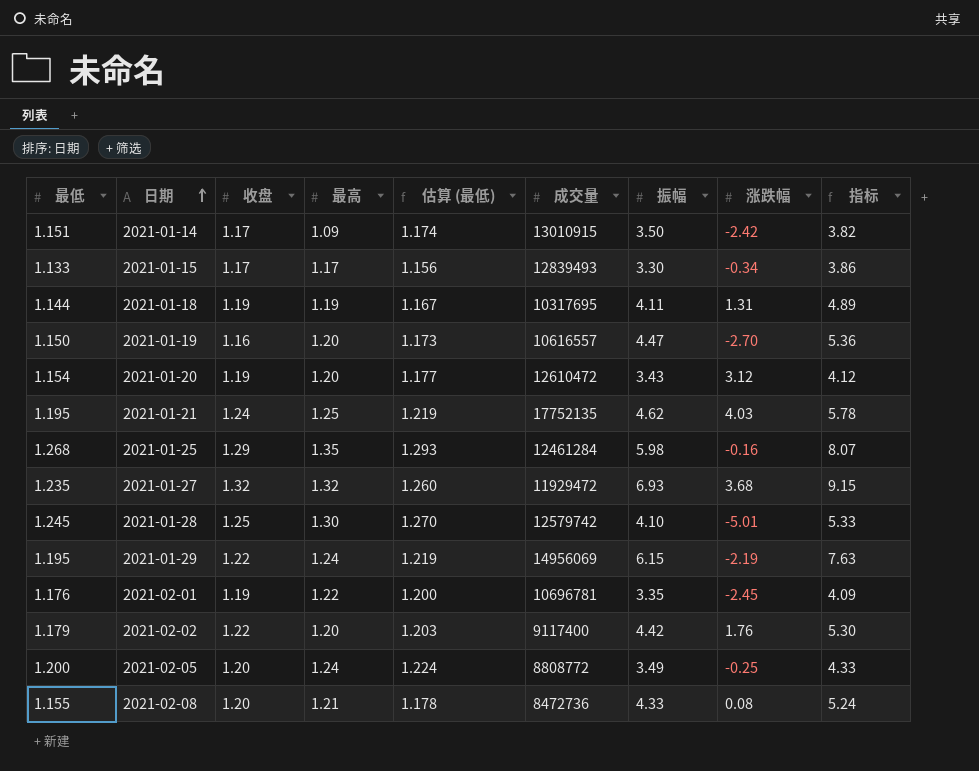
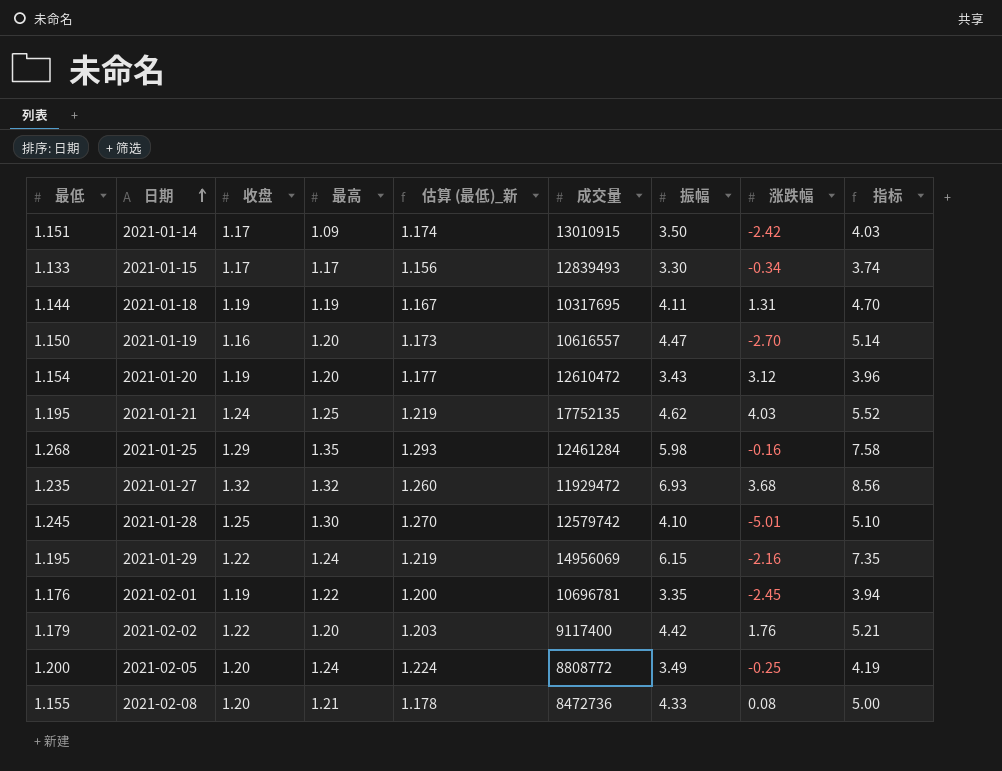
column name: 估算 (最低) -> 估算 (最低)_新
column 指标 | formula: [最高] * [振幅] -> [最低] * [振幅]
2021-01-29 | 涨跌幅: -2.19 -> -2.16

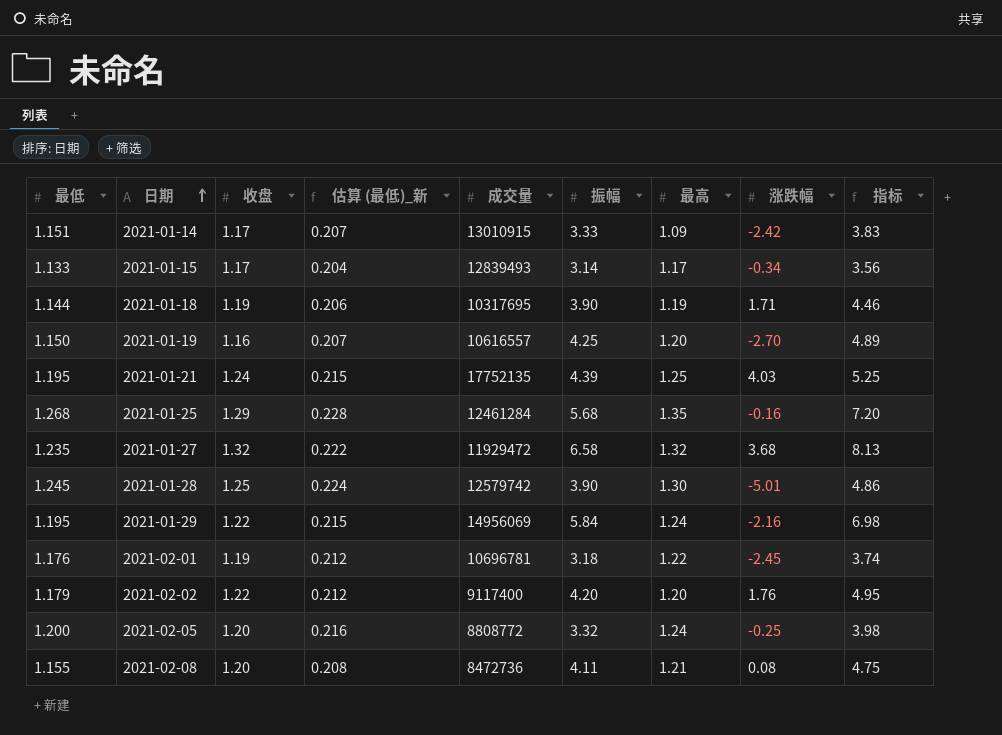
column 估算 (最低)_新 | formula: [最低] * 1.02 -> [最低] * 0.18
column 最高 | position: 4 -> 7
row 2021-01-20: 1.154 | 1.19 | 1.20 | 1.177 | 12610472 | 3.43 | 3.12 | 3.96 -> none
2021-01-14 | 振幅: 3.50 -> 3.33
2021-01-14 | 指标: 4.03 -> 3.83
2021-01-15 | 振幅: 3.30 -> 3.14
2021-01-15 | 指标: 3.74 -> 3.56
2021-01-18 | 振幅: 4.11 -> 3.90
2021-01-18 | 涨跌幅: 1.31 -> 1.71
2021-01-18 | 指标: 4.70 -> 4.46
2021-01-19 | 振幅: 4.47 -> 4.25
2021-01-19 | 指标: 5.14 -> 4.89
2021-01-21 | 振幅: 4.62 -> 4.39
2021-01-21 | 指标: 5.52 -> 5.25
2021-01-25 | 振幅: 5.98 -> 5.68
2021-01-25 | 指标: 7.58 -> 7.20
2021-01-27 | 振幅: 6.93 -> 6.58
2021-01-27 | 指标: 8.56 -> 8.13
2021-01-28 | 振幅: 4.10 -> 3.90
2021-01-28 | 指标: 5.10 -> 4.86
2021-01-29 | 振幅: 6.15 -> 5.84
2021-01-29 | 指标: 7.35 -> 6.98
2021-02-01 | 振幅: 3.35 -> 3.18
2021-02-01 | 指标: 3.94 -> 3.74
2021-02-02 | 振幅: 4.42 -> 4.20
2021-02-02 | 指标: 5.21 -> 4.95
2021-02-05 | 振幅: 3.49 -> 3.32
2021-02-05 | 指标: 4.19 -> 3.98
2021-02-08 | 振幅: 4.33 -> 4.11
2021-02-08 | 指标: 5.00 -> 4.75

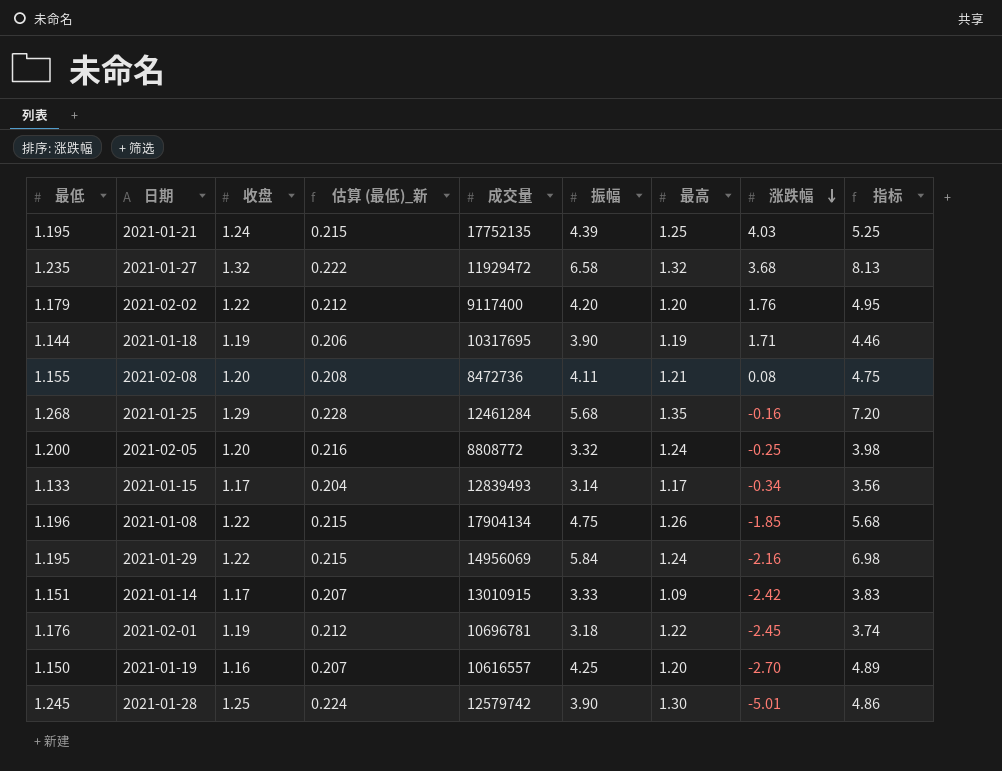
row order: 日期 ascending -> 涨跌幅 descending
row 2021-01-08: none -> 1.196 | 1.22 | 0.215 | 17904134 | 4.75 | 1.26 | -1.85 | 5.68

